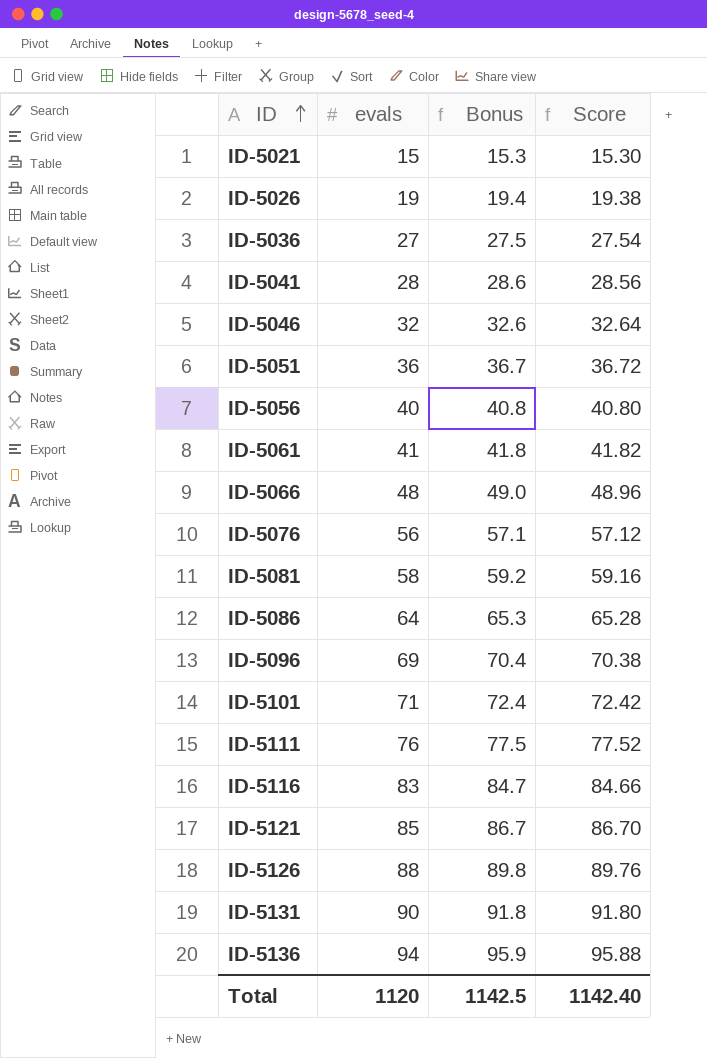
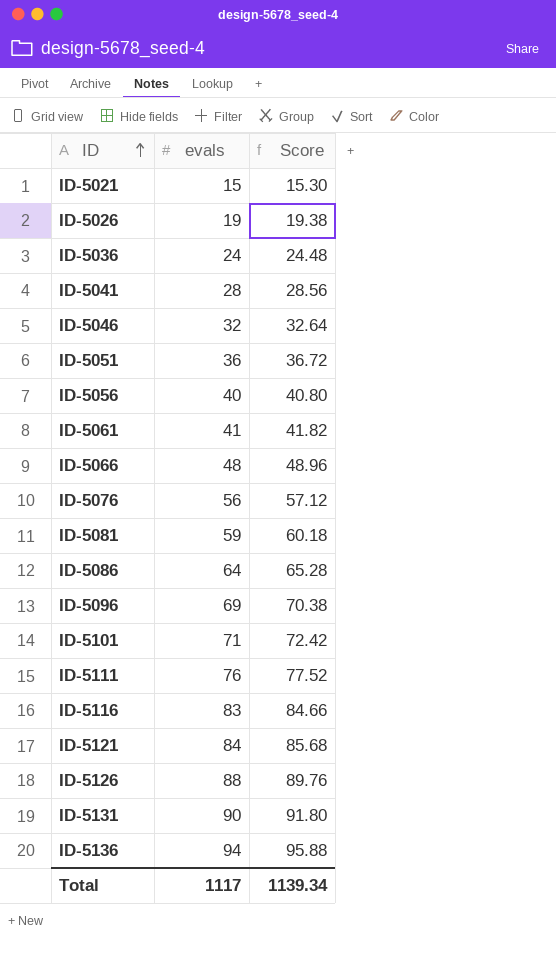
column Bonus | formula: [evals] * 1.02 -> none
ID-5036 | evals: 27 -> 24
ID-5036 | Score: 27.54 -> 24.48
ID-5081 | evals: 58 -> 59
ID-5081 | Score: 59.16 -> 60.18
ID-5121 | evals: 85 -> 84
ID-5121 | Score: 86.70 -> 85.68
Total | evals: 1120 -> 1117
Total | Score: 1142.40 -> 1139.34

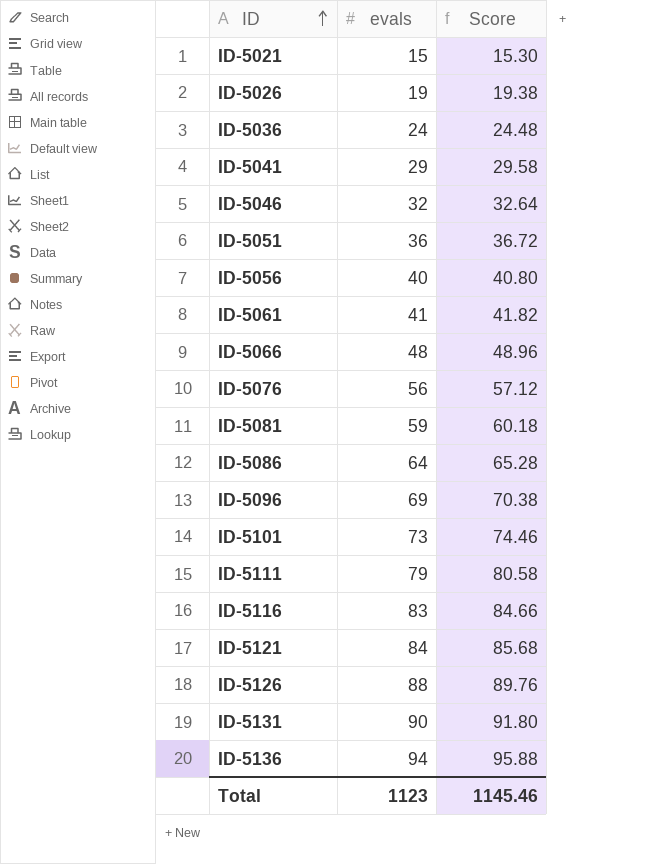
ID-5041 | evals: 28 -> 29
ID-5041 | Score: 28.56 -> 29.58
ID-5101 | evals: 71 -> 73
ID-5101 | Score: 72.42 -> 74.46
ID-5111 | evals: 76 -> 79
ID-5111 | Score: 77.52 -> 80.58
Total | evals: 1117 -> 1123
Total | Score: 1139.34 -> 1145.46

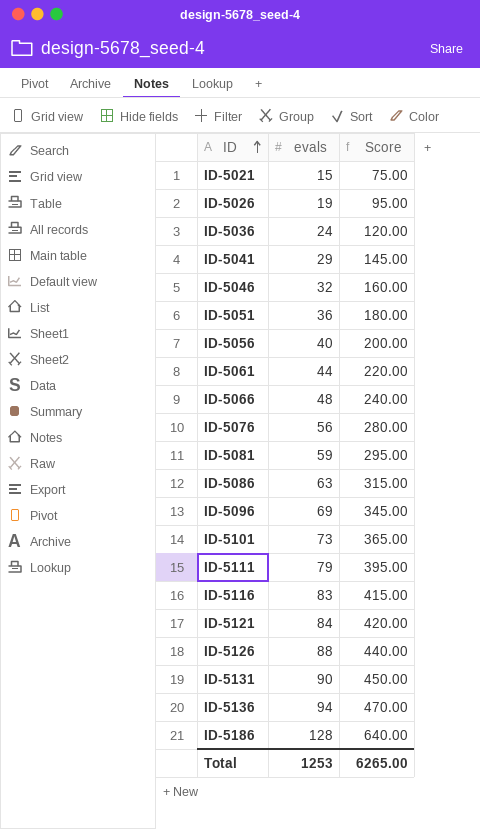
column Score | formula: [evals] * 1.02 -> [evals] * 5
ID-5061 | evals: 41 -> 44
ID-5086 | evals: 64 -> 63
row ID-5186: none -> 128 | 640.00
Total | evals: 1123 -> 1253
Total | Score: 1145.46 -> 6265.00

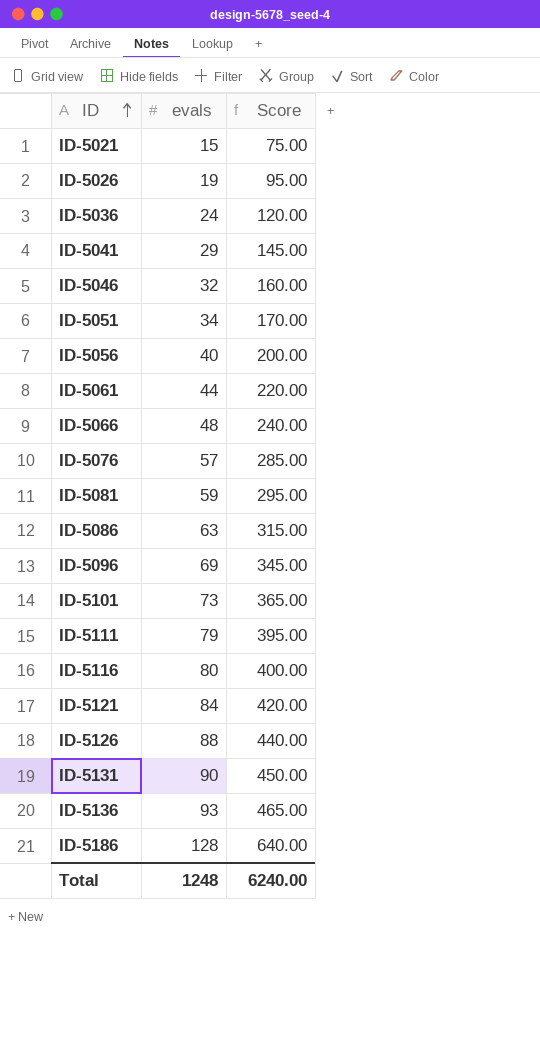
ID-5051 | evals: 36 -> 34
ID-5051 | Score: 180.00 -> 170.00
ID-5076 | evals: 56 -> 57
ID-5076 | Score: 280.00 -> 285.00
ID-5116 | evals: 83 -> 80
ID-5116 | Score: 415.00 -> 400.00
ID-5136 | evals: 94 -> 93
ID-5136 | Score: 470.00 -> 465.00
Total | evals: 1253 -> 1248
Total | Score: 6265.00 -> 6240.00

